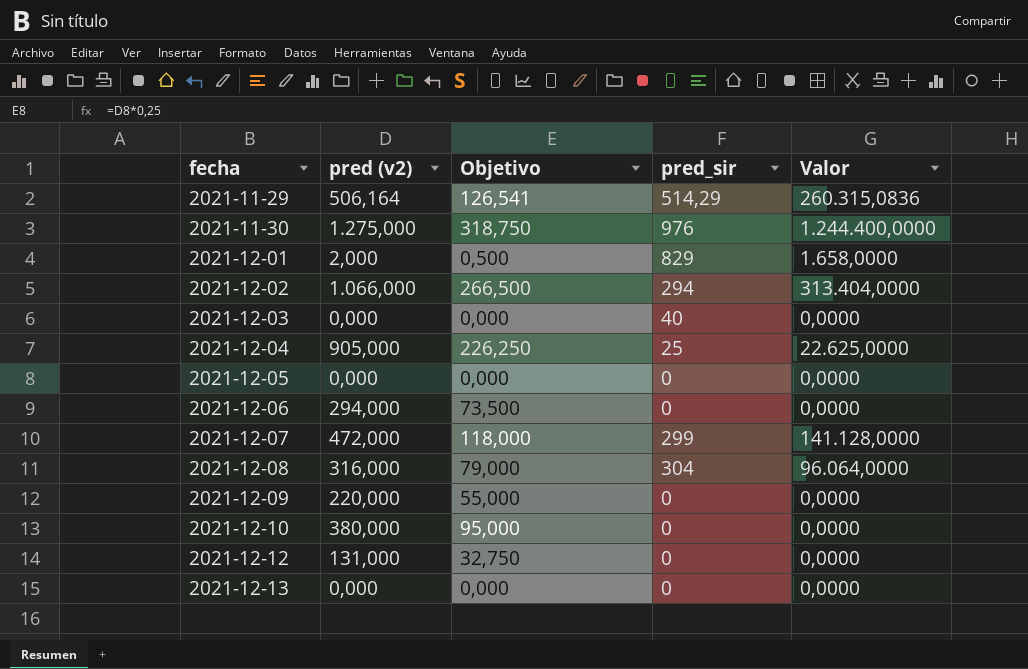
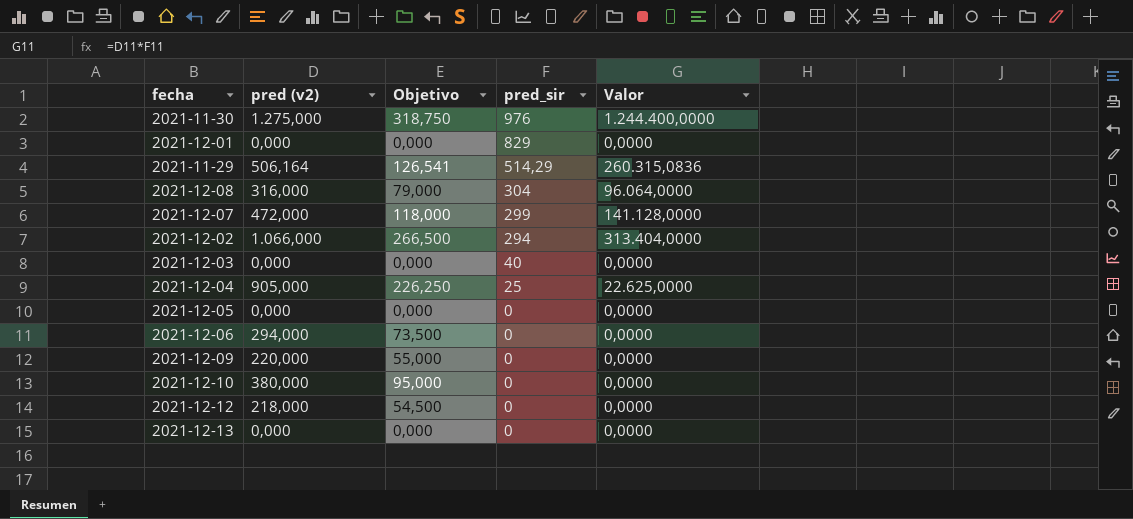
row order: fecha ascending -> pred_sir descending
2021-12-01 | pred (v2): 2,000 -> 0,000
2021-12-01 | Objetivo: 0,500 -> 0,000
2021-12-01 | Valor: 1.658,0000 -> 0,0000
2021-12-12 | pred (v2): 131,000 -> 218,000
2021-12-12 | Objetivo: 32,750 -> 54,500

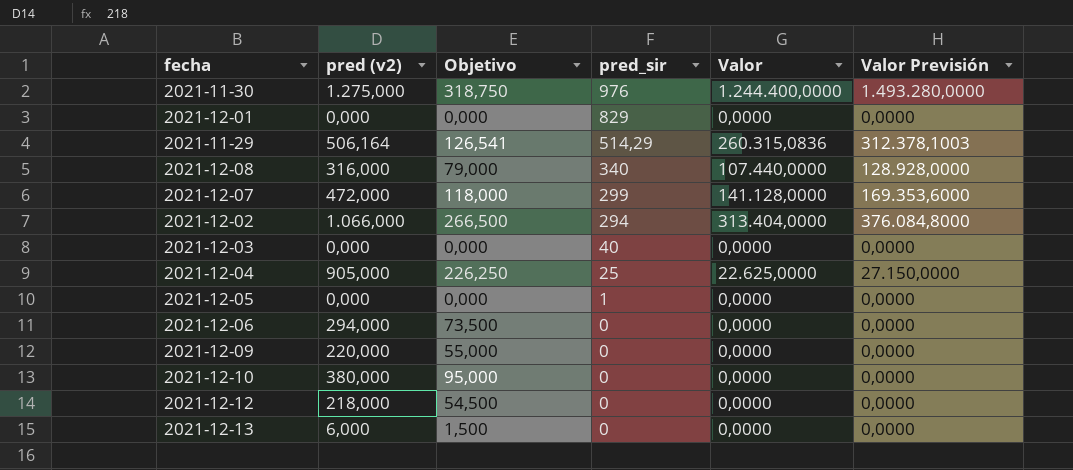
column Valor Previsión | formula: none -> [Valor] * 1,2
2021-12-08 | pred_sir: 304 -> 340
2021-12-08 | Valor: 96.064,0000 -> 107.440,0000
2021-12-05 | pred_sir: 0 -> 1
2021-12-13 | pred (v2): 0,000 -> 6,000
2021-12-13 | Objetivo: 0,000 -> 1,500

